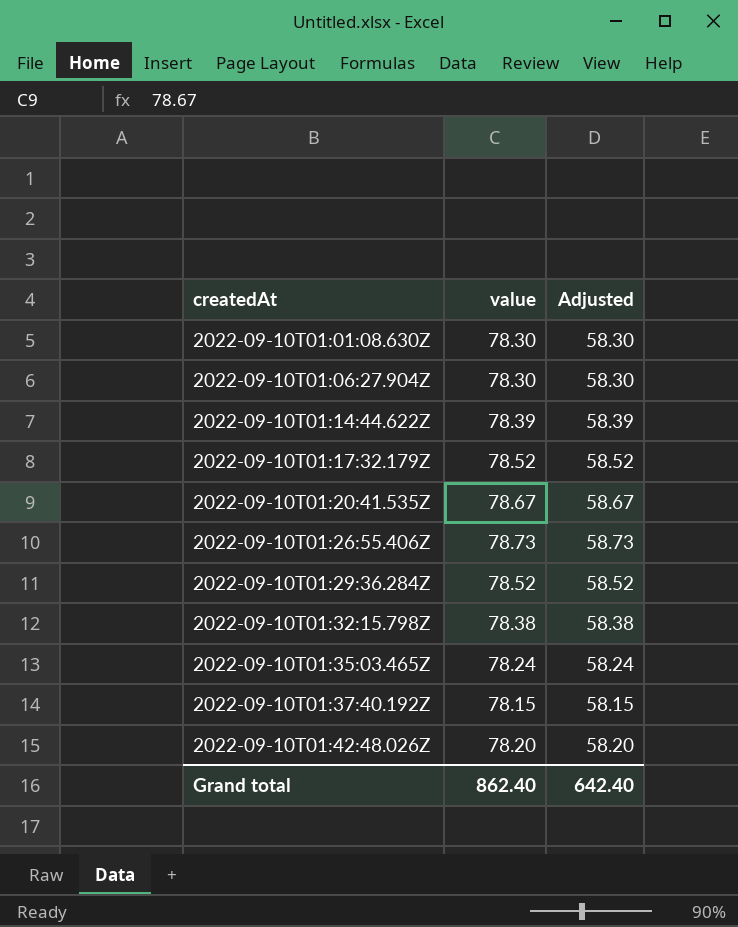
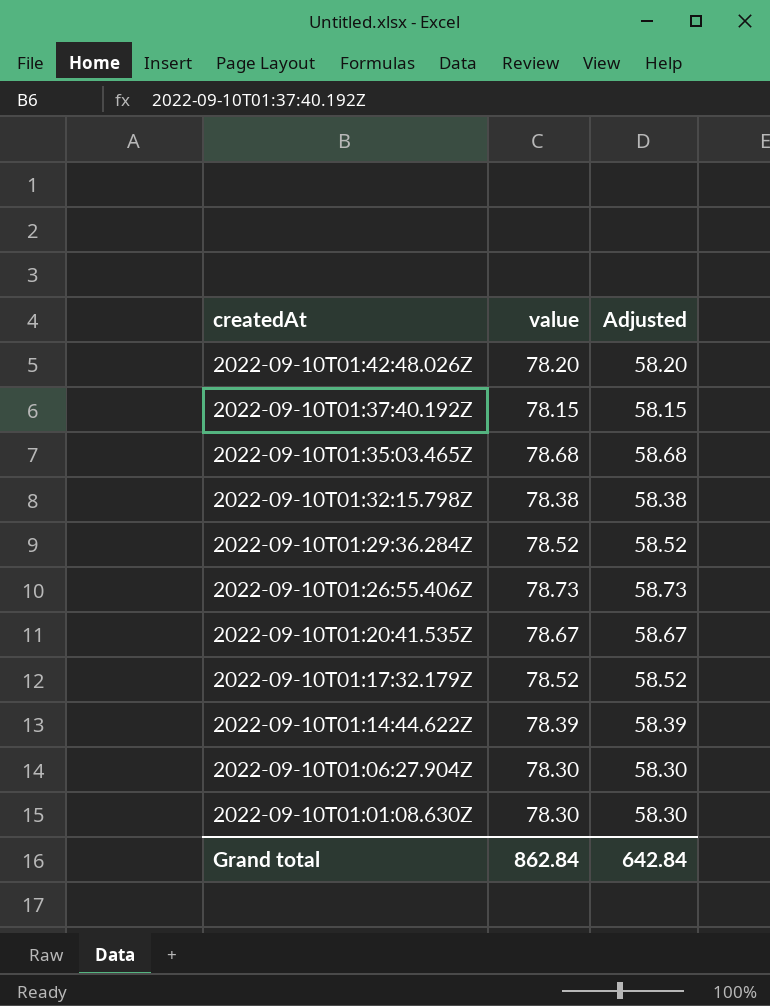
row order: createdAt ascending -> createdAt descending
2022-09-10T01:35:03.465Z | value: 78.24 -> 78.68
2022-09-10T01:35:03.465Z | Adjusted: 58.24 -> 58.68
Grand total | value: 862.40 -> 862.84
Grand total | Adjusted: 642.40 -> 642.84

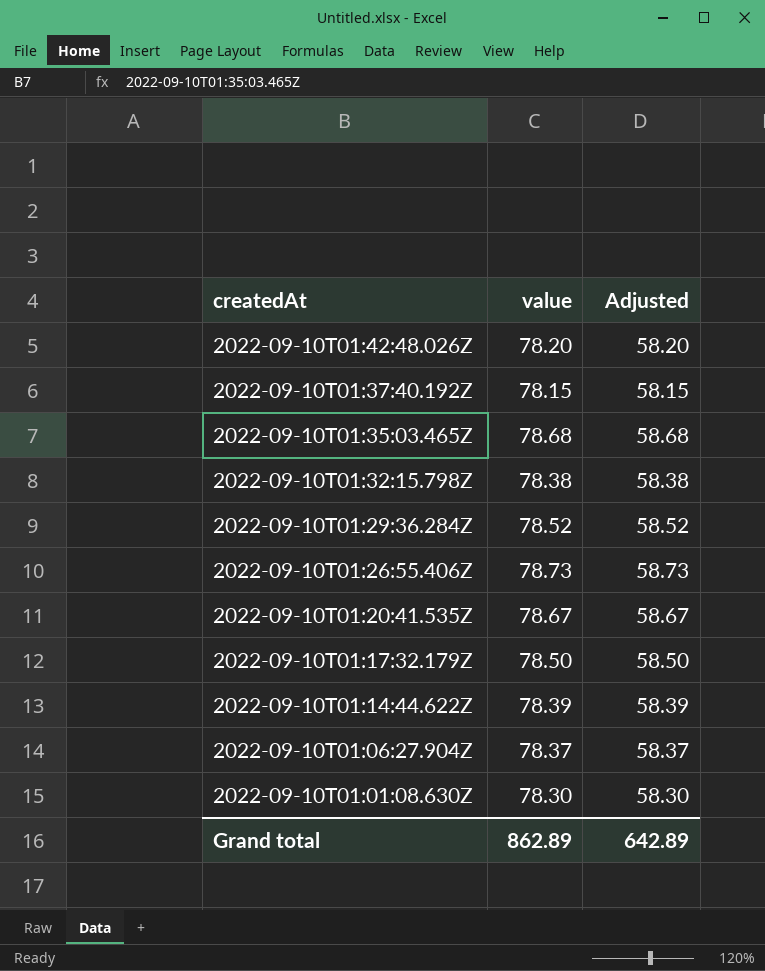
2022-09-10T01:17:32.179Z | value: 78.52 -> 78.50
2022-09-10T01:17:32.179Z | Adjusted: 58.52 -> 58.50
2022-09-10T01:06:27.904Z | value: 78.30 -> 78.37
2022-09-10T01:06:27.904Z | Adjusted: 58.30 -> 58.37
Grand total | value: 862.84 -> 862.89
Grand total | Adjusted: 642.84 -> 642.89

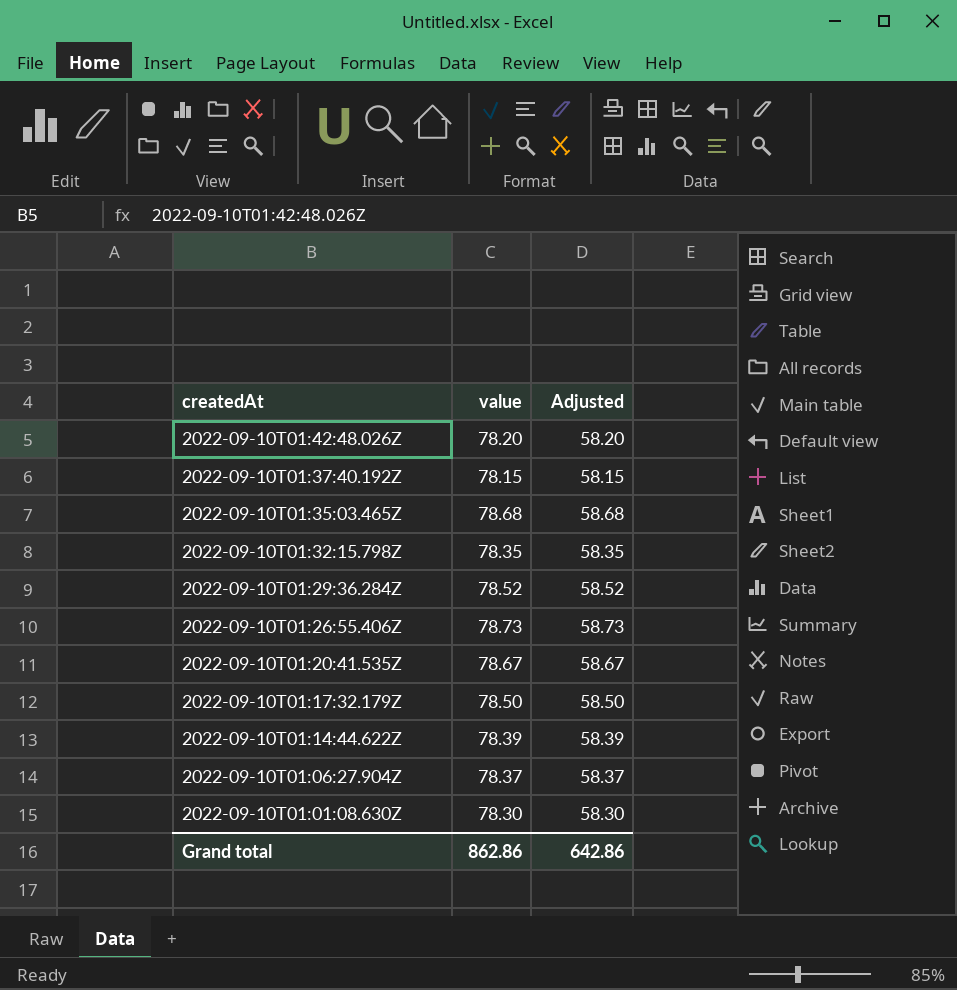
2022-09-10T01:32:15.798Z | value: 78.38 -> 78.35
2022-09-10T01:32:15.798Z | Adjusted: 58.38 -> 58.35
Grand total | value: 862.89 -> 862.86
Grand total | Adjusted: 642.89 -> 642.86

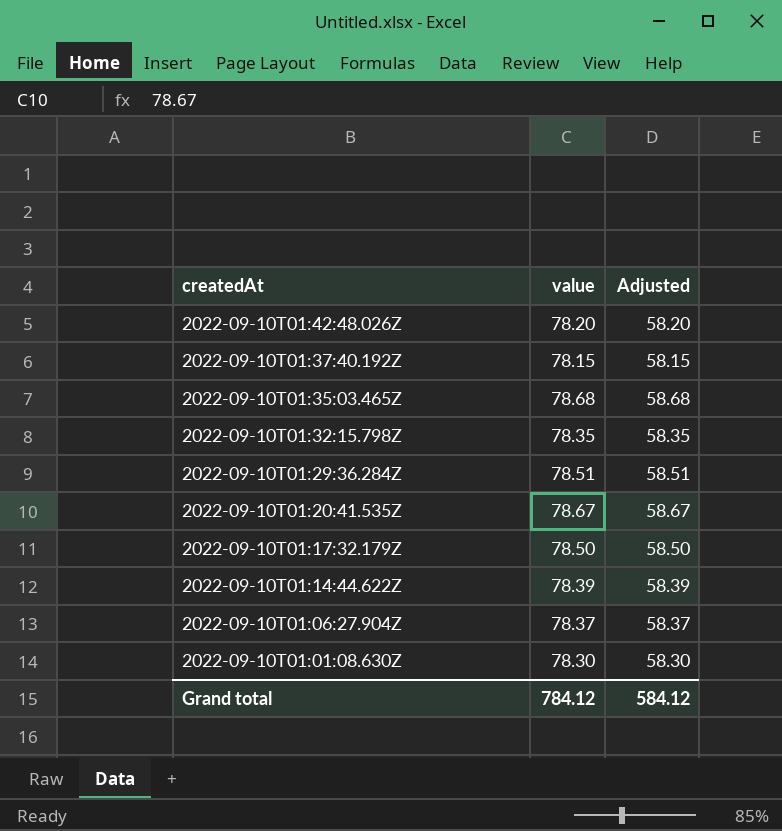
row 2022-09-10T01:26:55.406Z: 78.73 | 58.73 -> none
2022-09-10T01:29:36.284Z | value: 78.52 -> 78.51
2022-09-10T01:29:36.284Z | Adjusted: 58.52 -> 58.51
Grand total | value: 862.86 -> 784.12
Grand total | Adjusted: 642.86 -> 584.12

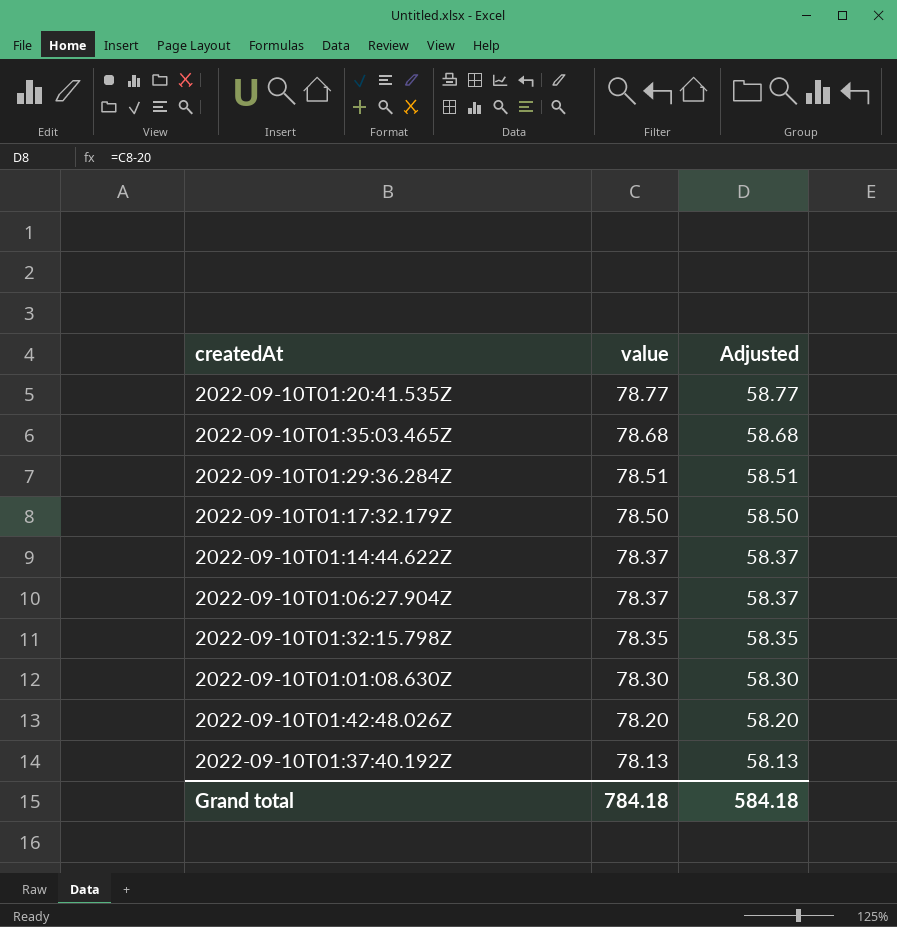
row order: createdAt descending -> value descending
2022-09-10T01:20:41.535Z | value: 78.67 -> 78.77
2022-09-10T01:20:41.535Z | Adjusted: 58.67 -> 58.77
2022-09-10T01:14:44.622Z | value: 78.39 -> 78.37
2022-09-10T01:14:44.622Z | Adjusted: 58.39 -> 58.37
2022-09-10T01:37:40.192Z | value: 78.15 -> 78.13
2022-09-10T01:37:40.192Z | Adjusted: 58.15 -> 58.13
Grand total | value: 784.12 -> 784.18
Grand total | Adjusted: 584.12 -> 584.18

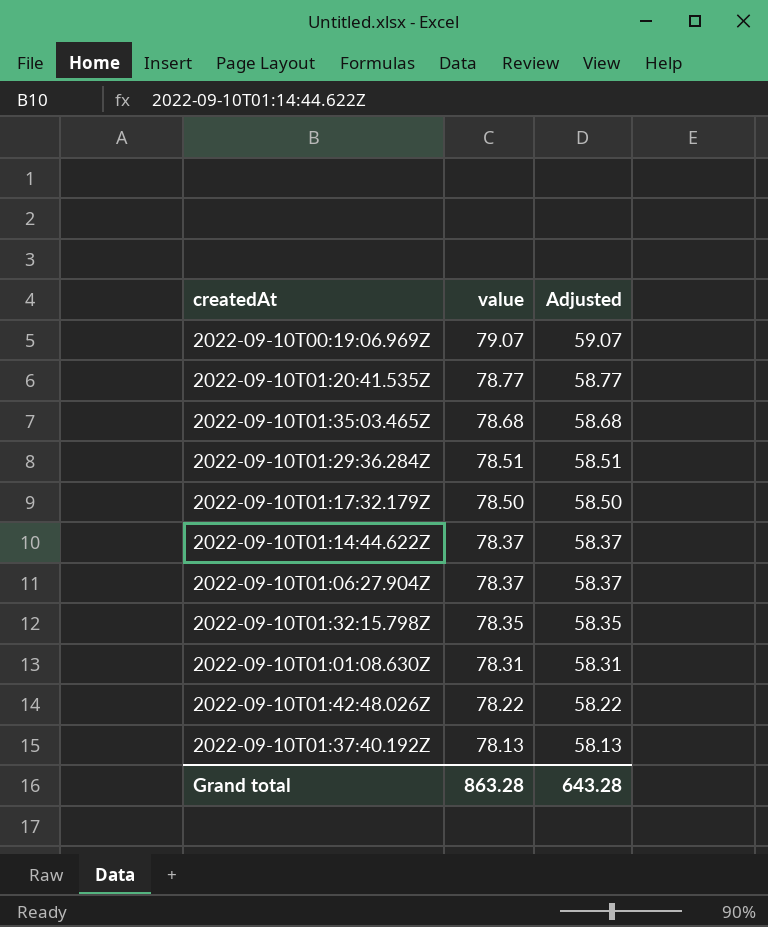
row 2022-09-10T00:19:06.969Z: none -> 79.07 | 59.07
2022-09-10T01:01:08.630Z | value: 78.30 -> 78.31
2022-09-10T01:01:08.630Z | Adjusted: 58.30 -> 58.31
2022-09-10T01:42:48.026Z | value: 78.20 -> 78.22
2022-09-10T01:42:48.026Z | Adjusted: 58.20 -> 58.22
Grand total | value: 784.18 -> 863.28
Grand total | Adjusted: 584.18 -> 643.28

